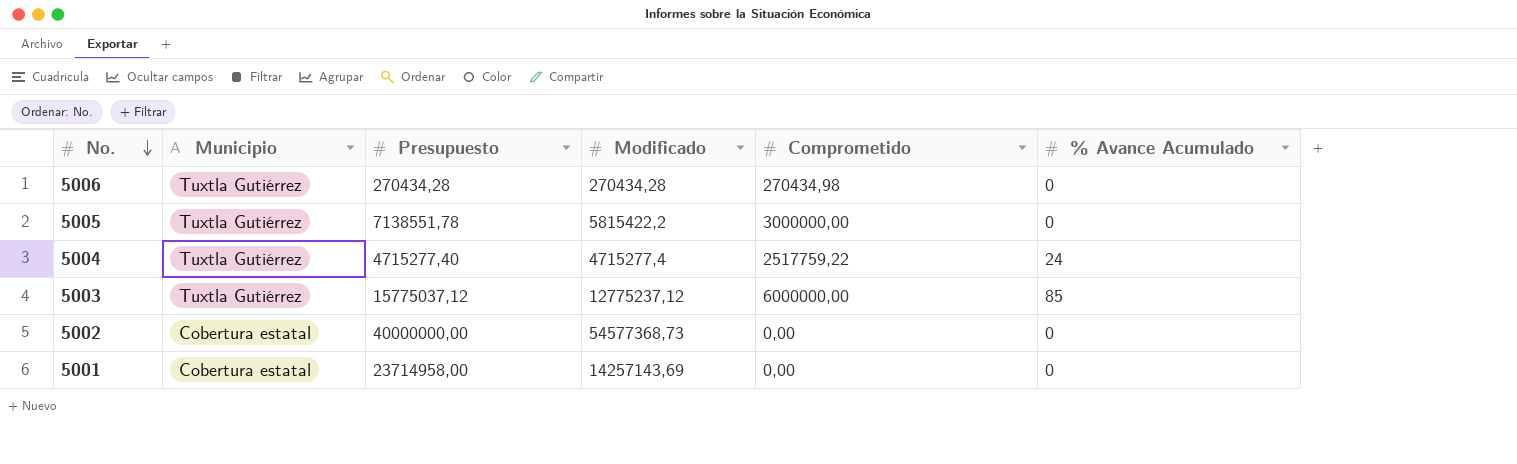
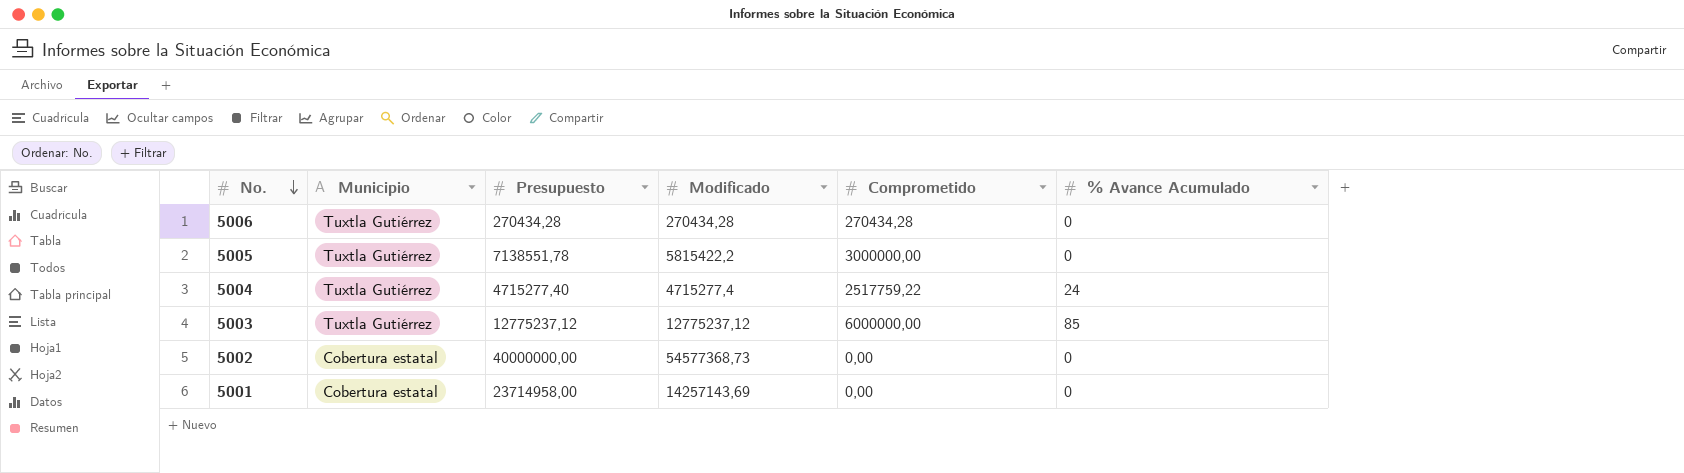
5006 | Comprometido: 270434,98 -> 270434,28
5003 | Presupuesto: 15775037,12 -> 12775237,12

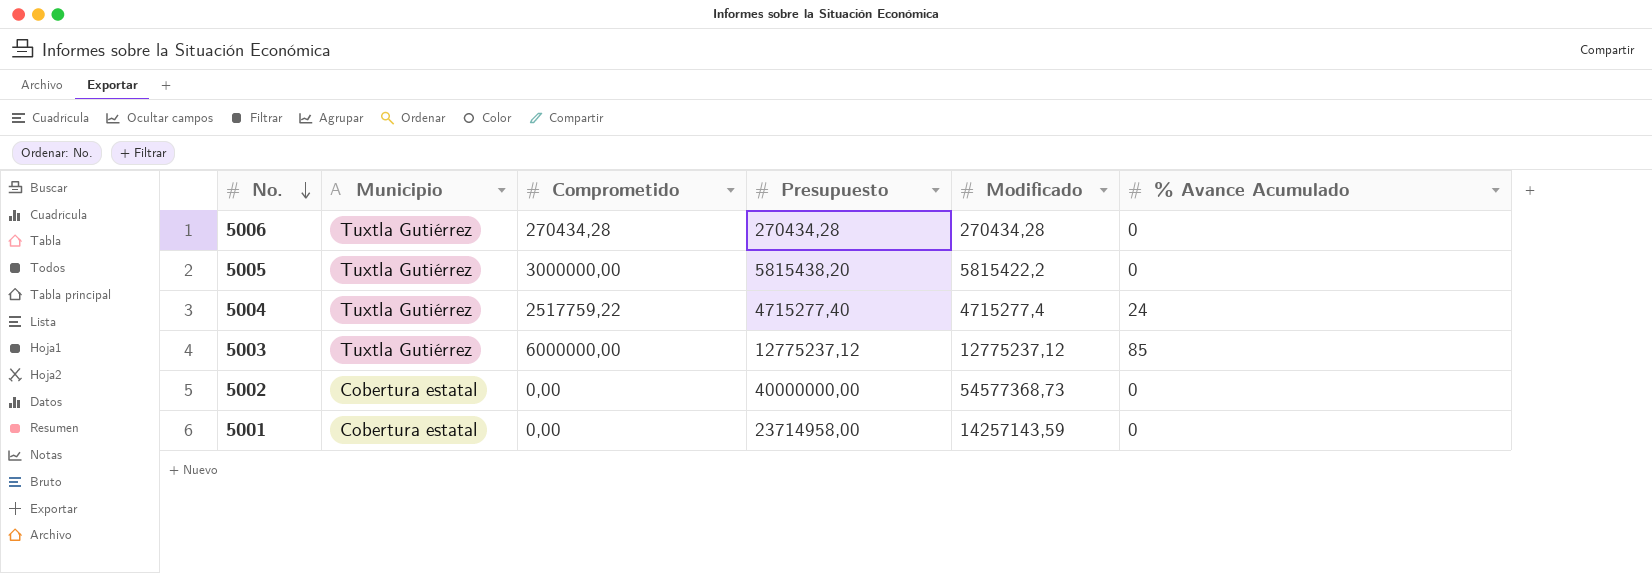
column Comprometido | position: 5 -> 3
5005 | Presupuesto: 7138551,78 -> 5815438,20
5001 | Modificado: 14257143,69 -> 14257143,59

